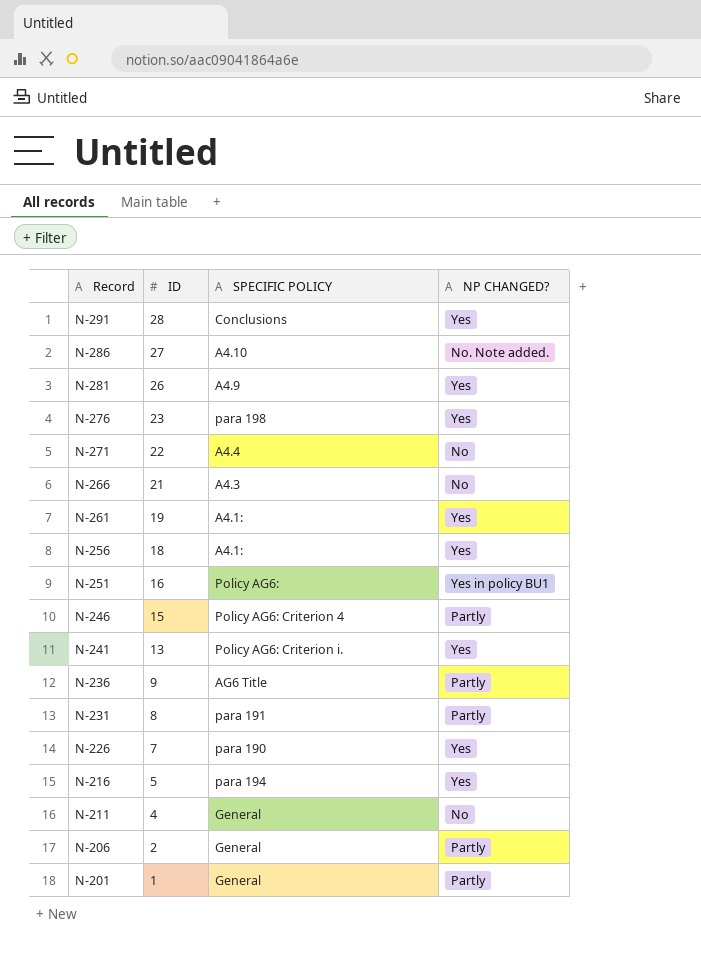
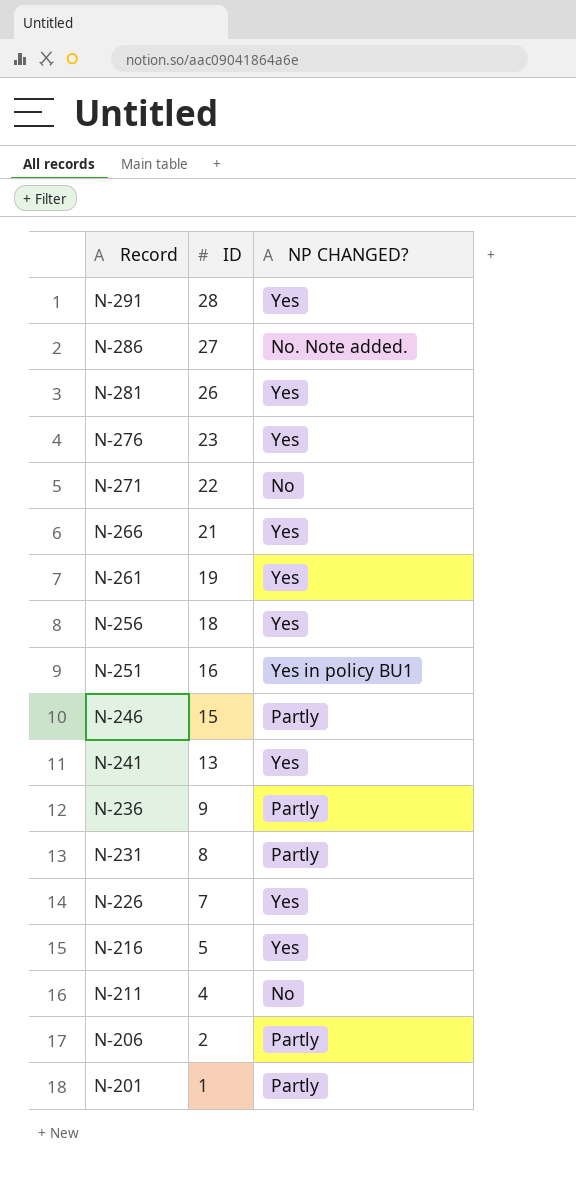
column SPECIFIC POLICY | position: 3 -> none
N-266 | NP CHANGED?: No -> Yes

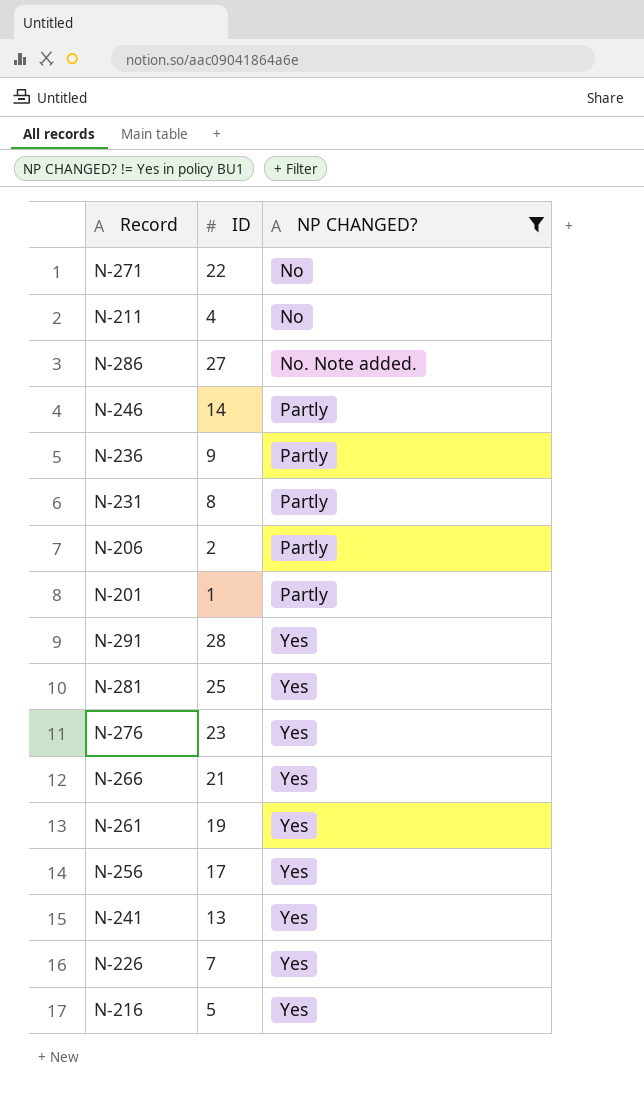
filter: none -> NP CHANGED? != Yes in policy BU1
row order: Record descending -> NP CHANGED? ascending
N-246 | ID: 15 -> 14
N-281 | ID: 26 -> 25
N-256 | ID: 18 -> 17

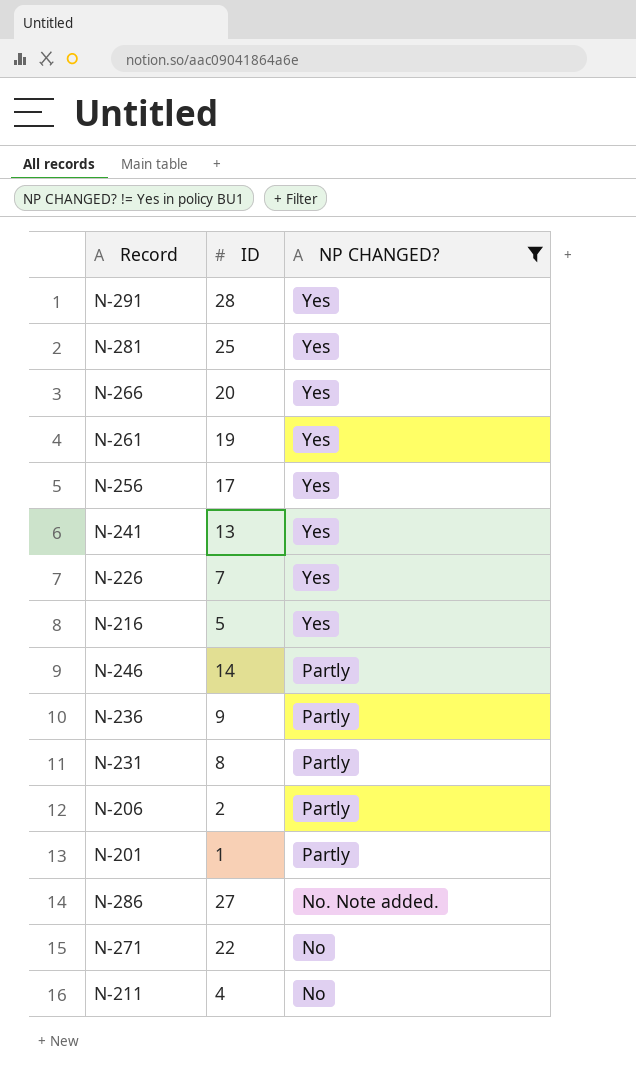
row order: NP CHANGED? ascending -> NP CHANGED? descending
row N-276: 23 | Yes -> none
N-266 | ID: 21 -> 20

